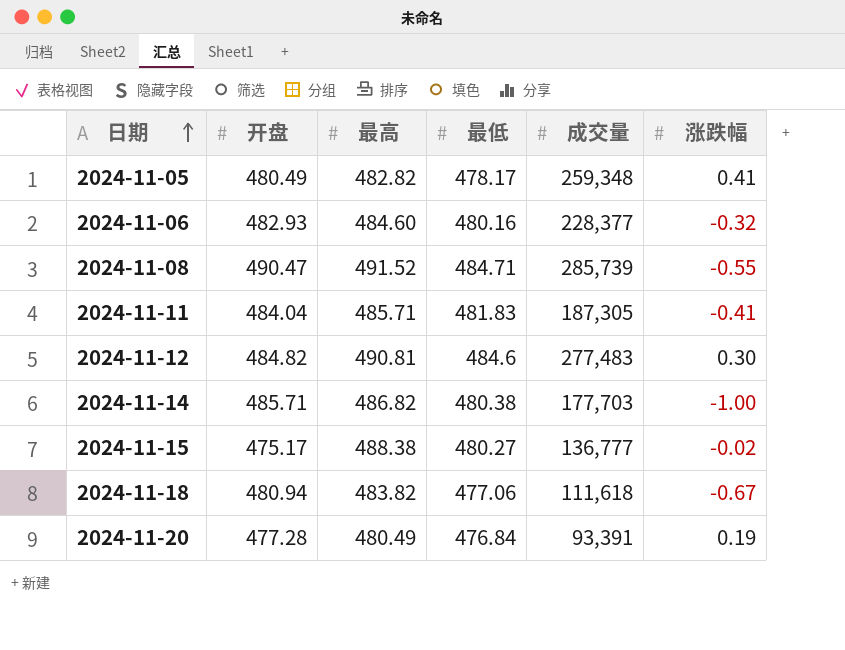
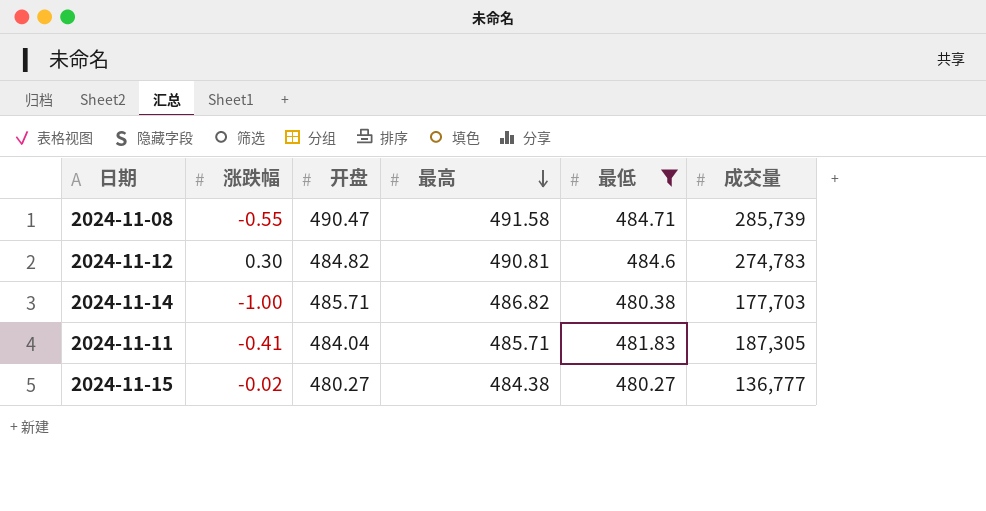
filter: none -> 最低 >= 480.27
row order: 日期 ascending -> 最高 descending
column 涨跌幅 | position: 6 -> 2
2024-11-08 | 最高: 491.52 -> 491.58
2024-11-12 | 成交量: 277,483 -> 274,783
2024-11-15 | 开盘: 475.17 -> 480.27
2024-11-15 | 最高: 488.38 -> 484.38

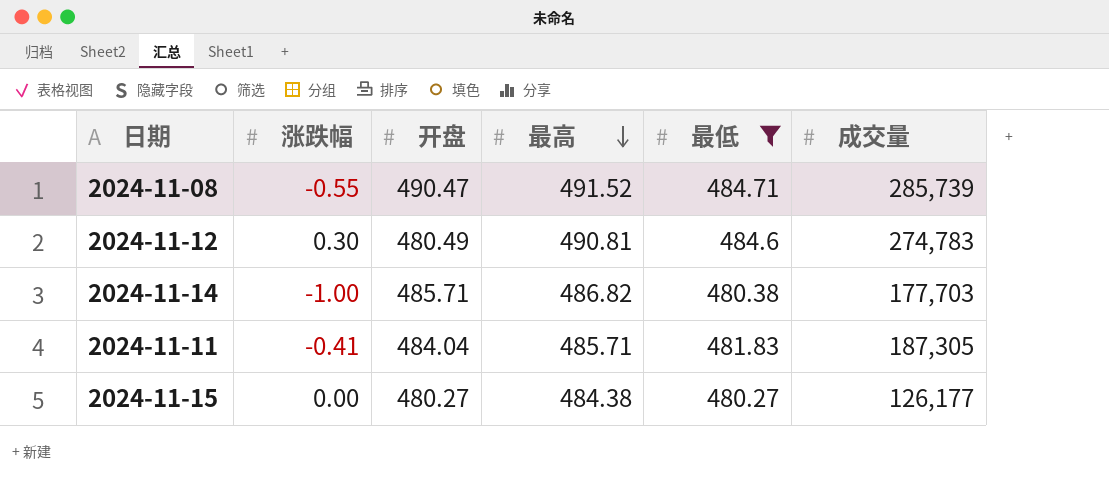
2024-11-08 | 最高: 491.58 -> 491.52
2024-11-12 | 开盘: 484.82 -> 480.49
2024-11-15 | 涨跌幅: -0.02 -> 0.00
2024-11-15 | 成交量: 136,777 -> 126,177

